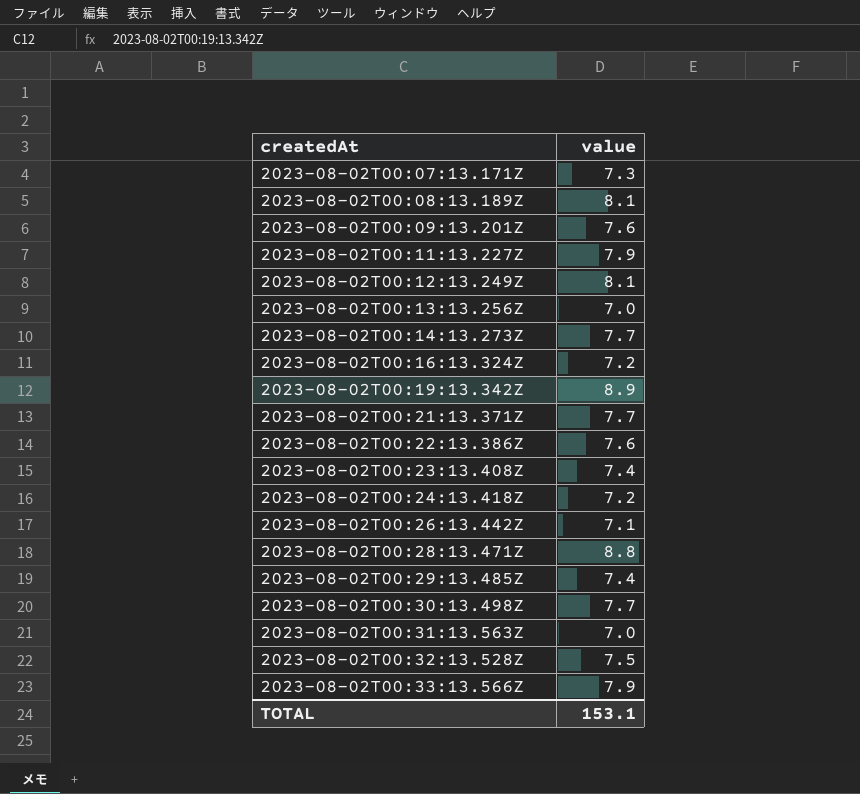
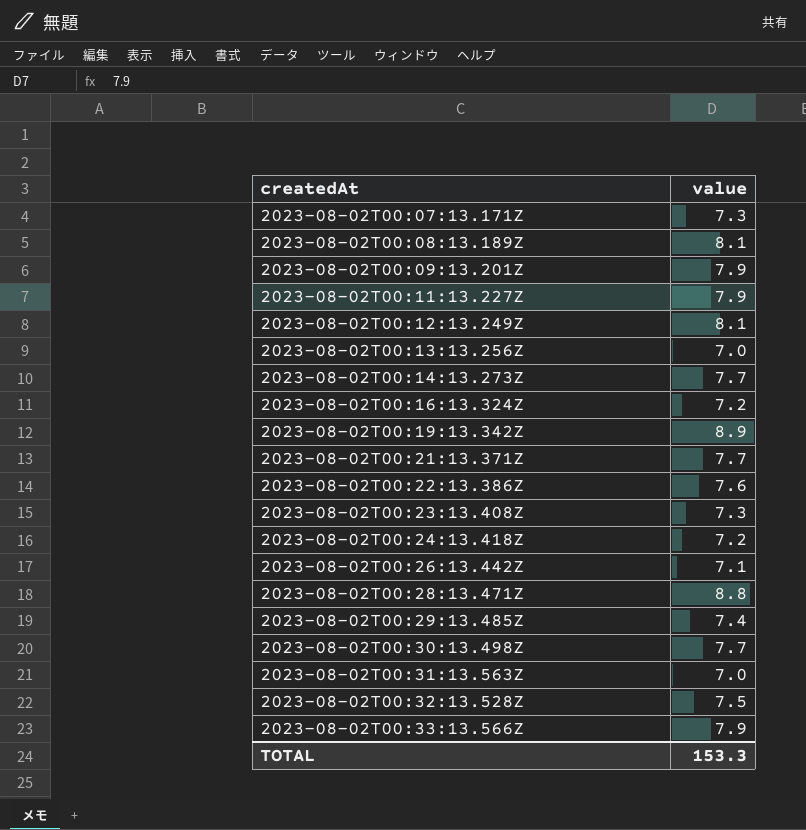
2023-08-02T00:09:13.201Z | value: 7.6 -> 7.9
2023-08-02T00:23:13.408Z | value: 7.4 -> 7.3
TOTAL | value: 153.1 -> 153.3

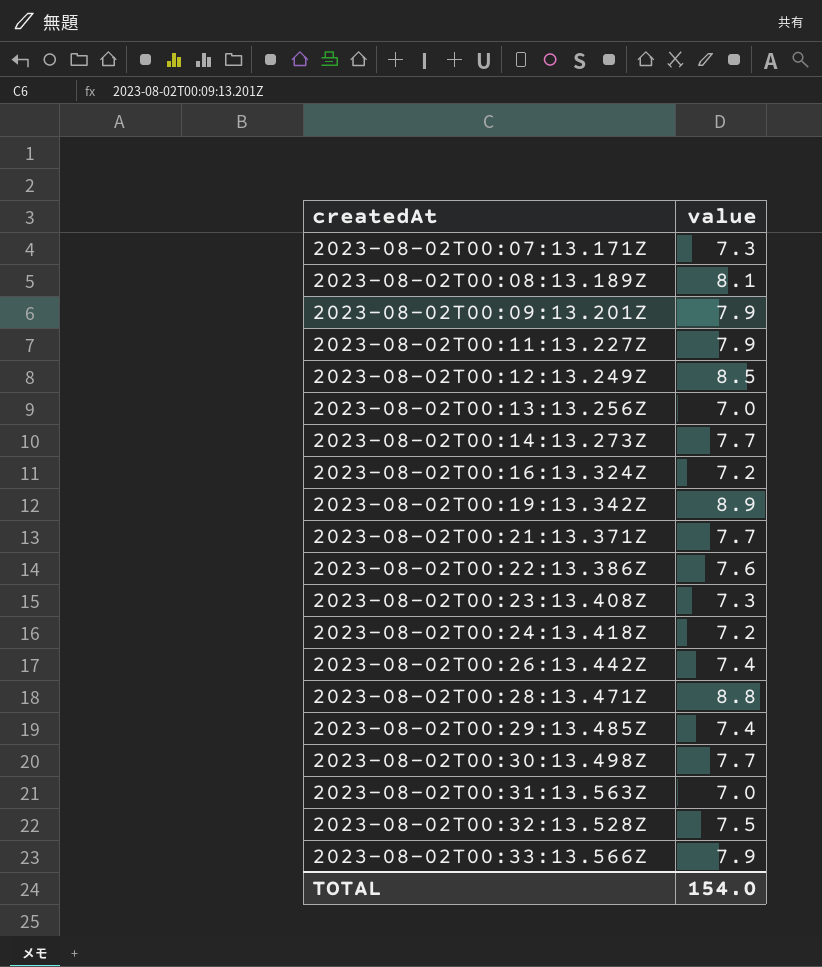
2023-08-02T00:12:13.249Z | value: 8.1 -> 8.5
2023-08-02T00:26:13.442Z | value: 7.1 -> 7.4
TOTAL | value: 153.3 -> 154.0

